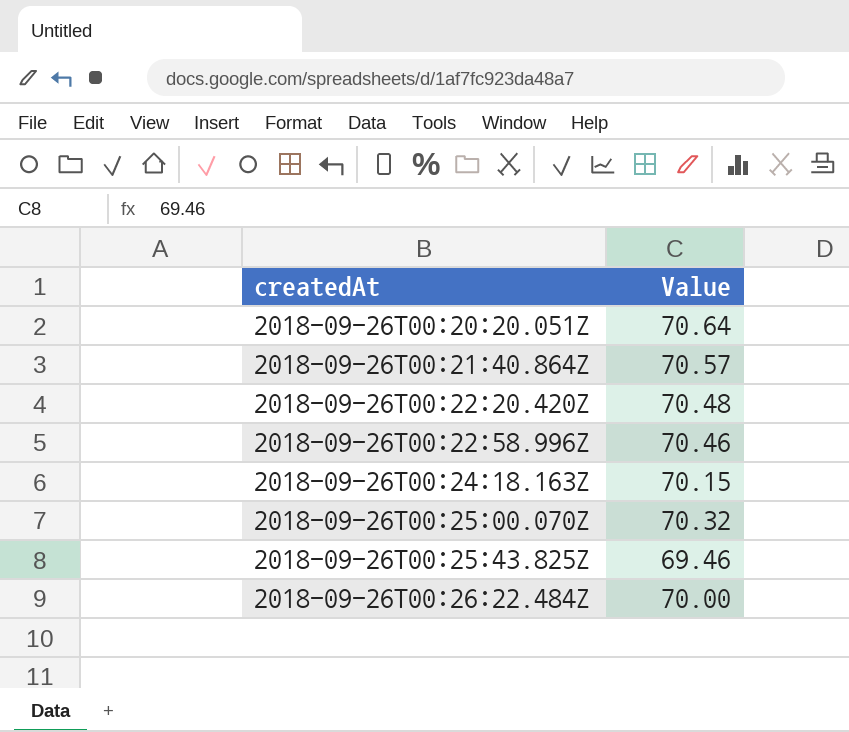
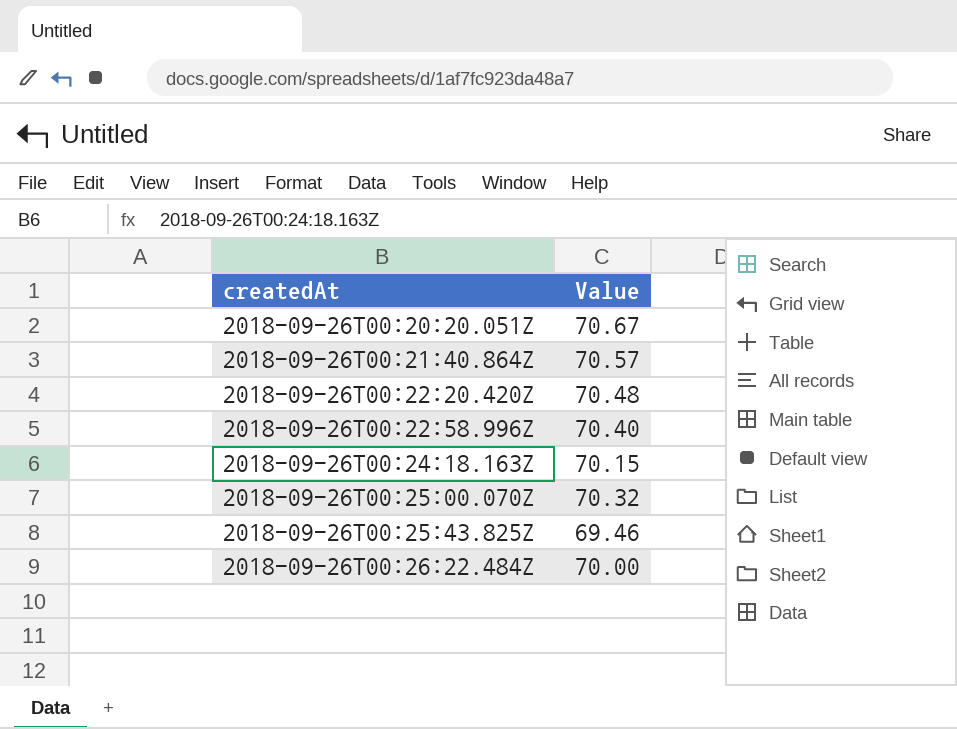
2018-09-26T00:20:20.051Z | Value: 70.64 -> 70.67
2018-09-26T00:22:58.996Z | Value: 70.46 -> 70.40

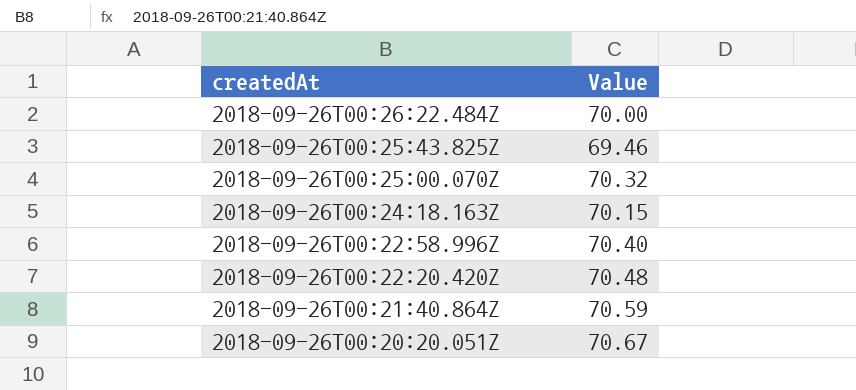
row order: createdAt ascending -> createdAt descending
2018-09-26T00:21:40.864Z | Value: 70.57 -> 70.59

